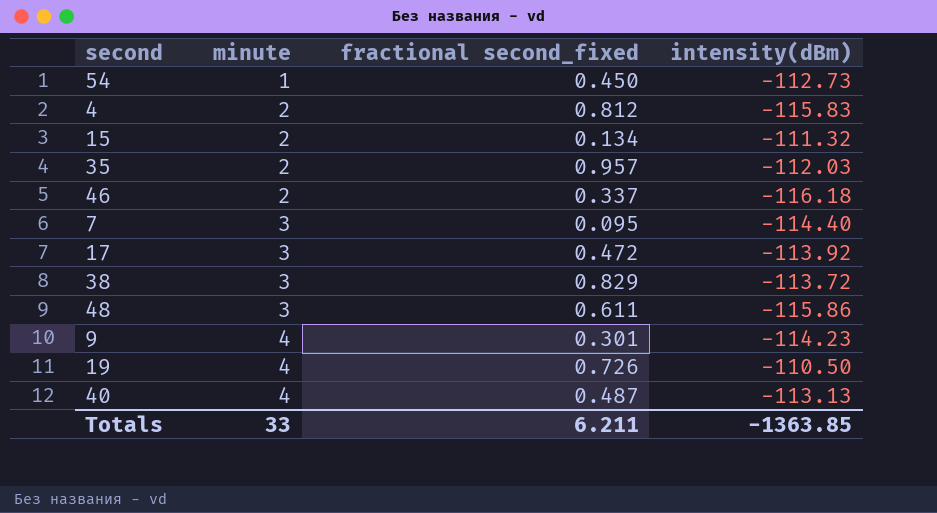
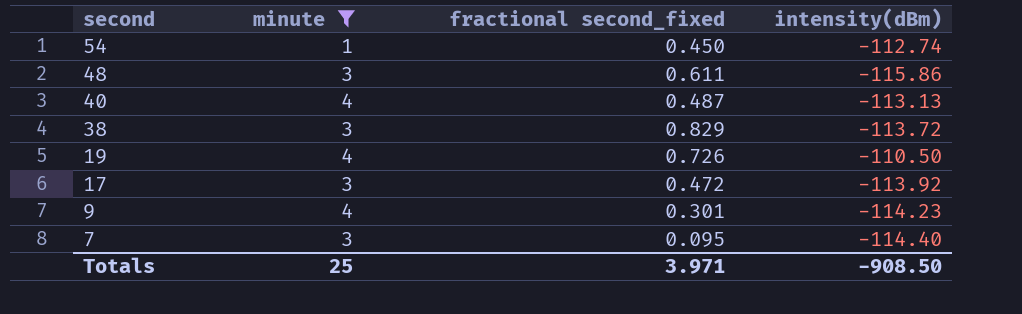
filter: none -> minute != 2
row order: minute ascending -> second descending
54 | intensity(dBm): -112.73 -> -112.74
Totals | minute: 33 -> 25
Totals | fractional second_fixed: 6.211 -> 3.971
Totals | intensity(dBm): -1363.85 -> -908.50

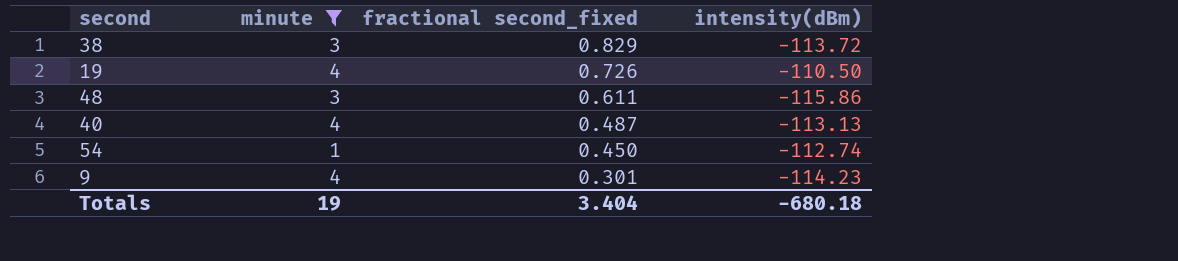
row order: second descending -> fractional second_fixed descending
row 17: 3 | 0.472 | -113.92 -> none
row 7: 3 | 0.095 | -114.40 -> none
Totals | minute: 25 -> 19
Totals | fractional second_fixed: 3.971 -> 3.404
Totals | intensity(dBm): -908.50 -> -680.18

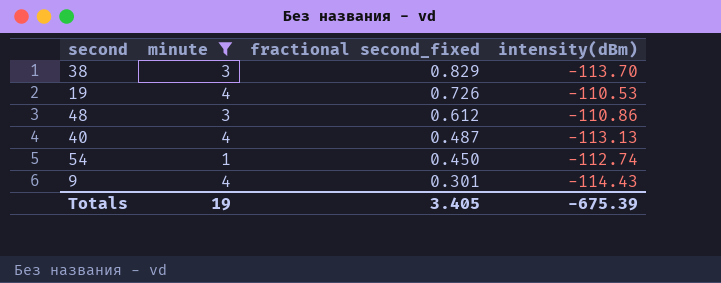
38 | intensity(dBm): -113.72 -> -113.70
19 | intensity(dBm): -110.50 -> -110.53
48 | fractional second_fixed: 0.611 -> 0.612
48 | intensity(dBm): -115.86 -> -110.86
9 | intensity(dBm): -114.23 -> -114.43
Totals | fractional second_fixed: 3.404 -> 3.405
Totals | intensity(dBm): -680.18 -> -675.39

